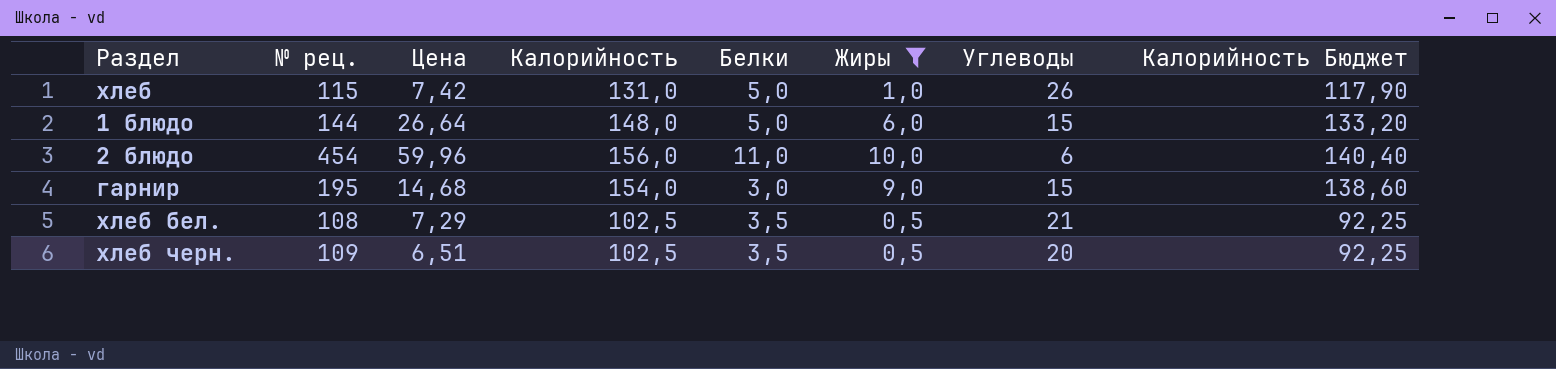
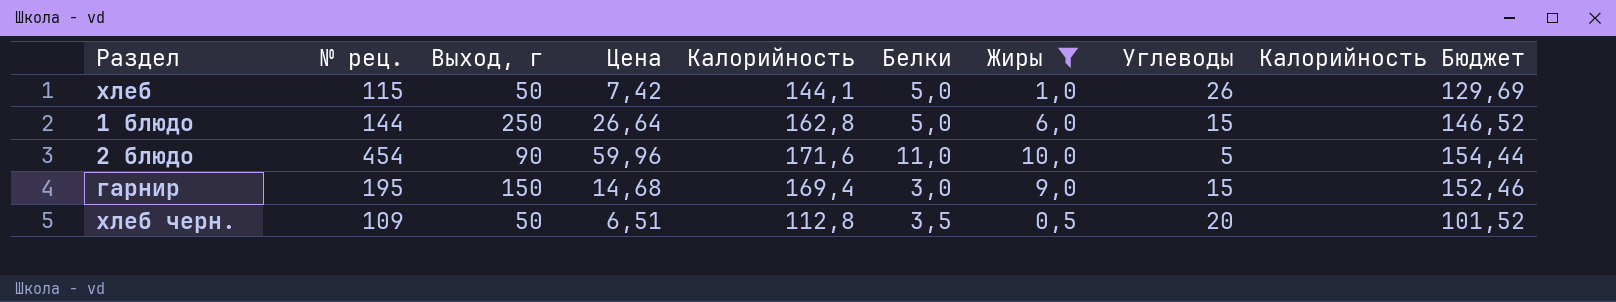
column Выход, г | position: none -> 3
row хлеб бел.: 108 | 7,29 | 102,5 | 3,5 | 0,5 | 21 | 92,25 -> none
хлеб | Калорийность: 131,0 -> 144,1
хлеб | Калорийность Бюджет: 117,90 -> 129,69
1 блюдо | Калорийность: 148,0 -> 162,8
1 блюдо | Калорийность Бюджет: 133,20 -> 146,52
2 блюдо | Калорийность: 156,0 -> 171,6
2 блюдо | Углеводы: 6 -> 5
2 блюдо | Калорийность Бюджет: 140,40 -> 154,44
гарнир | Калорийность: 154,0 -> 169,4
гарнир | Калорийность Бюджет: 138,60 -> 152,46
хлеб черн. | Калорийность: 102,5 -> 112,8
хлеб черн. | Калорийность Бюджет: 92,25 -> 101,52

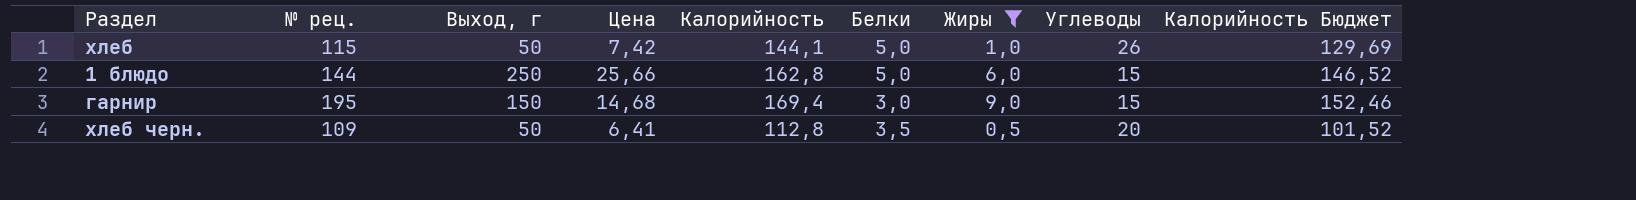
row 2 блюдо: 454 | 90 | 59,96 | 171,6 | 11,0 | 10,0 | 5 | 154,44 -> none
1 блюдо | Цена: 26,64 -> 25,66
хлеб черн. | Цена: 6,51 -> 6,41

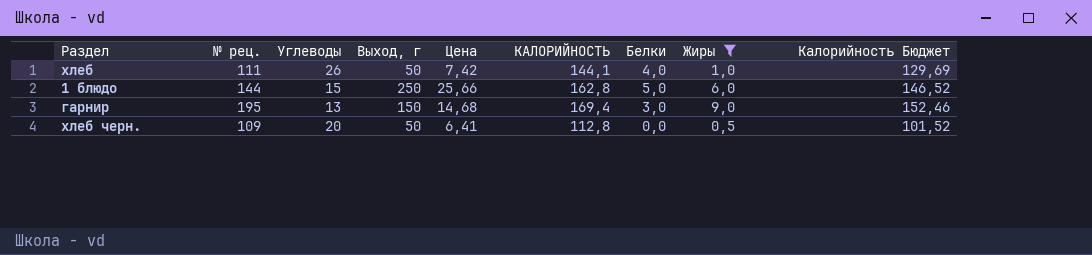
column Углеводы | position: 8 -> 3
column name: Калорийность -> КАЛОРИЙНОСТЬ
хлеб | № рец.: 115 -> 111
хлеб | Белки: 5,0 -> 4,0
гарнир | Углеводы: 15 -> 13
хлеб черн. | Белки: 3,5 -> 0,0

